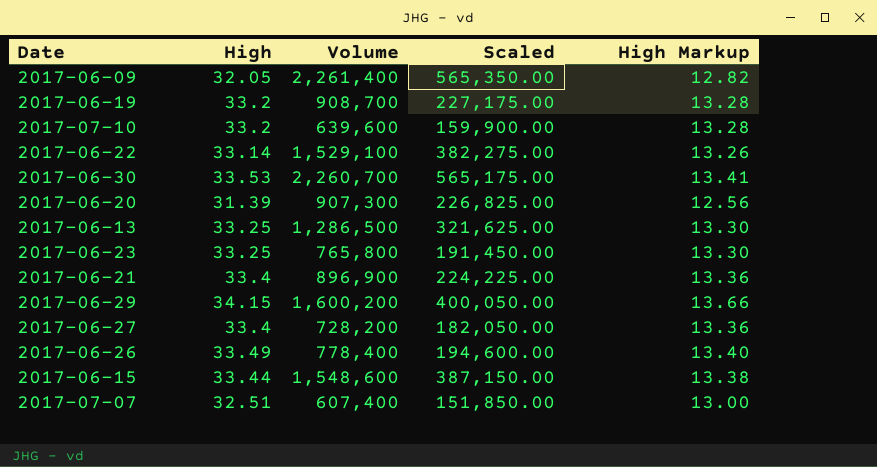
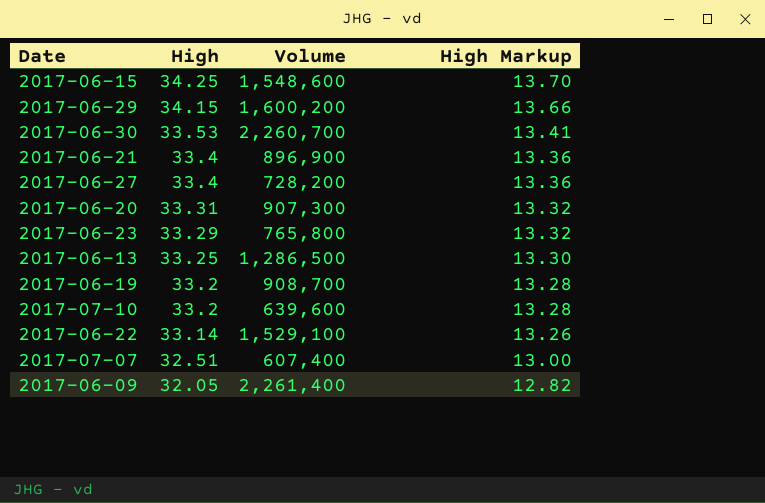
row order: none -> High descending
column Scaled | formula: [Volume] * 0.25 -> none
row 2017-06-26: 33.49 | 778,400 | 194,600.00 | 13.40 -> none
2017-06-15 | High: 33.44 -> 34.25
2017-06-15 | High Markup: 13.38 -> 13.70
2017-06-20 | High: 31.39 -> 33.31
2017-06-20 | High Markup: 12.56 -> 13.32
2017-06-23 | High: 33.25 -> 33.29
2017-06-23 | High Markup: 13.30 -> 13.32

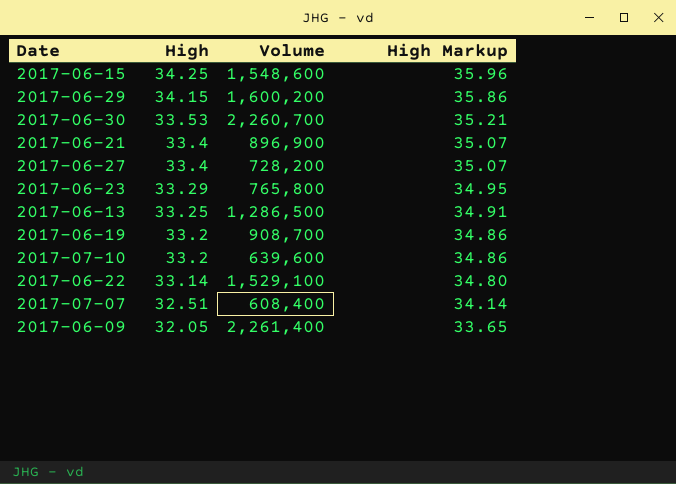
column High Markup | formula: [High] * 0.4 -> [High] * 1.05
row 2017-06-20: 33.31 | 907,300 | 13.32 -> none
2017-07-07 | Volume: 607,400 -> 608,400

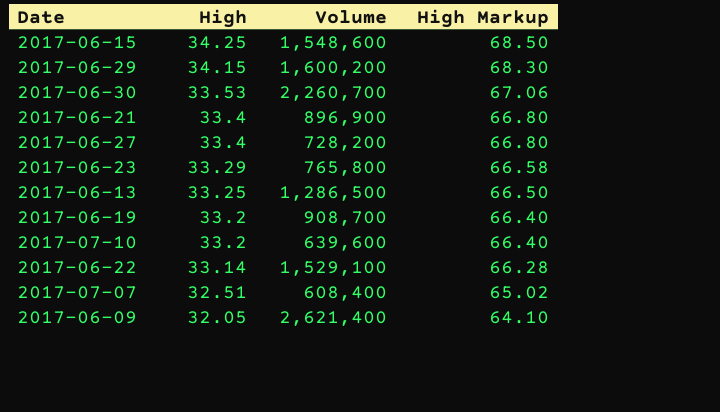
column High Markup | formula: [High] * 1.05 -> [High] * 2
2017-06-09 | Volume: 2,261,400 -> 2,621,400

